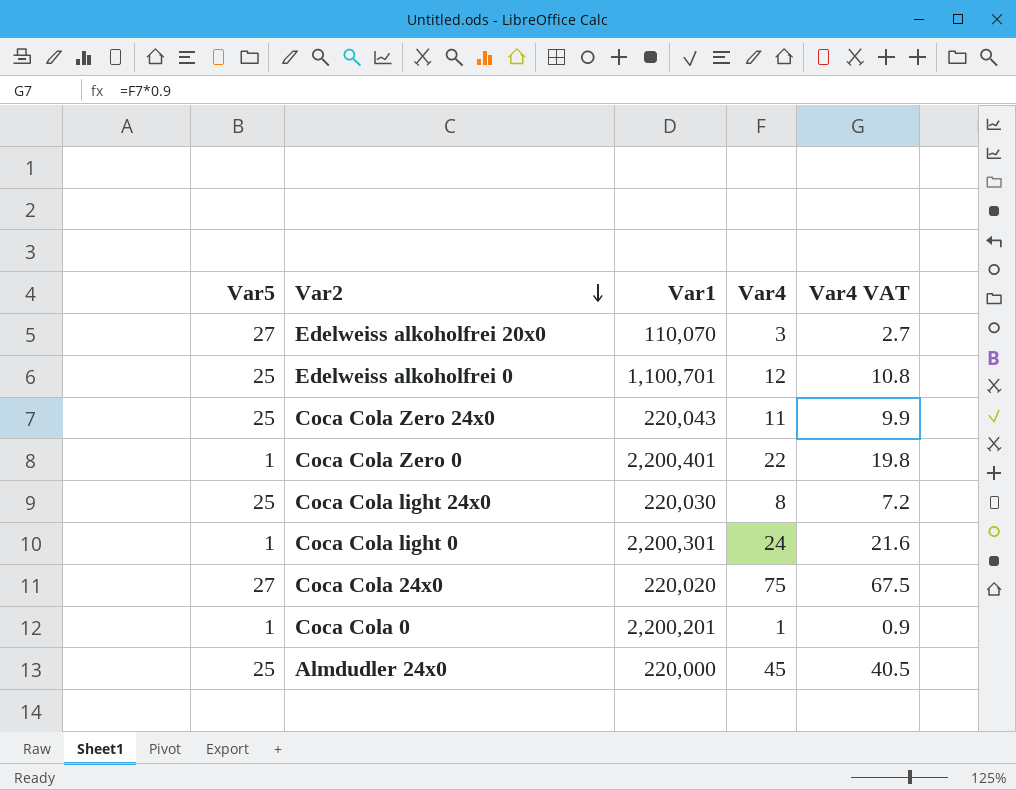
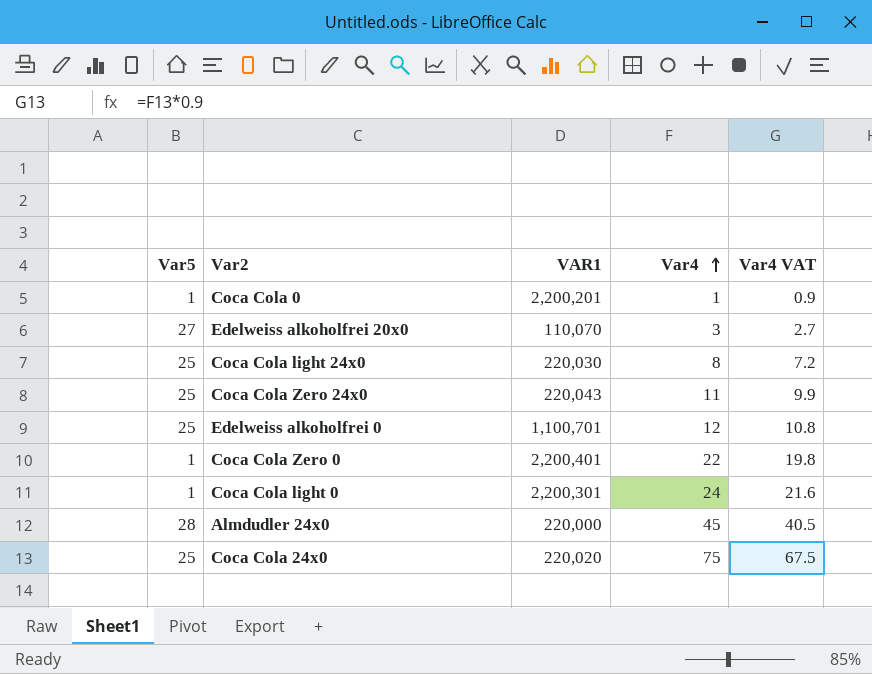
row order: Var2 descending -> Var4 ascending
column name: Var1 -> VAR1
Almdudler 24x0 | Var5: 25 -> 28
Coca Cola 24x0 | Var5: 27 -> 25

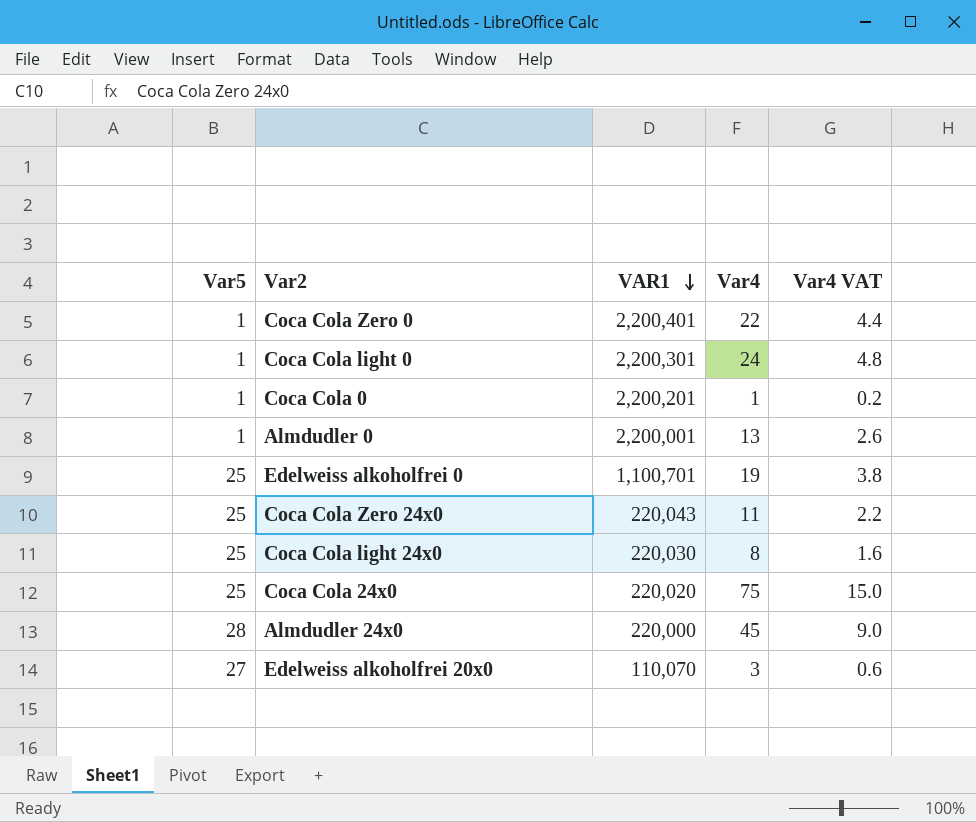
row order: Var4 ascending -> VAR1 descending
column Var4 VAT | formula: [Var4] * 0.9 -> [Var4] * 0.2
row Almdudler 0: none -> 1 | 2,200,001 | 13 | 2.6
Edelweiss alkoholfrei 0 | Var4: 12 -> 19

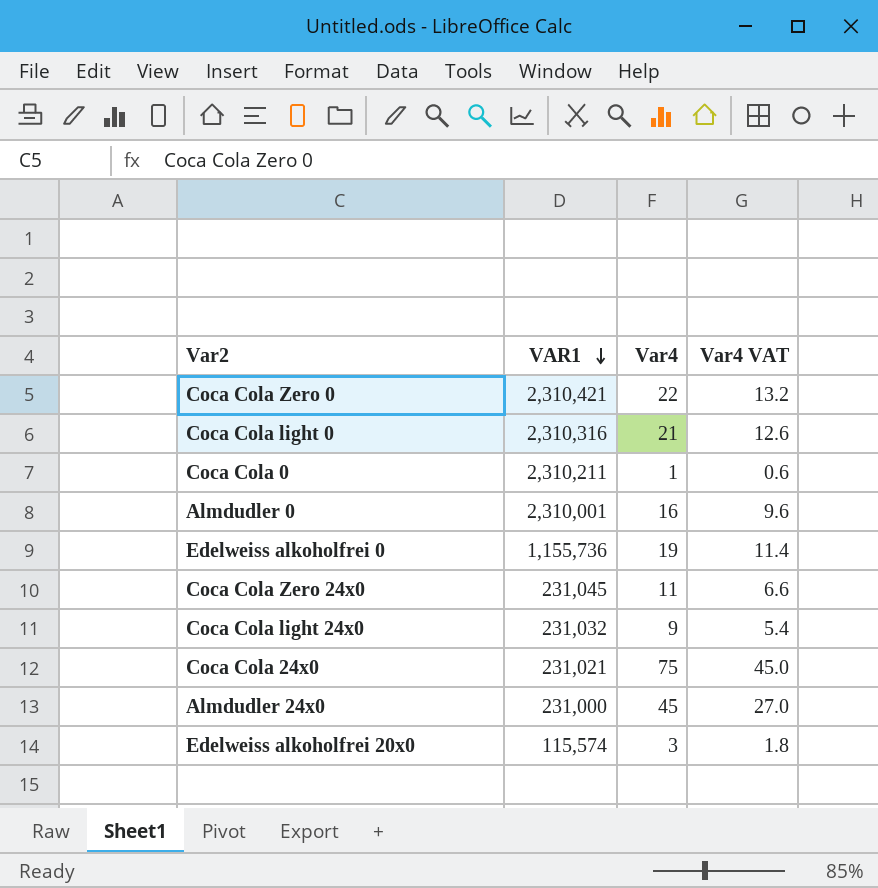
column Var5 | position: 1 -> none
column Var4 VAT | formula: [Var4] * 0.2 -> [Var4] * 0.6
Coca Cola Zero 0 | VAR1: 2,200,401 -> 2,310,421
Coca Cola light 0 | VAR1: 2,200,301 -> 2,310,316
Coca Cola light 0 | Var4: 24 -> 21
Coca Cola 0 | VAR1: 2,200,201 -> 2,310,211
Almdudler 0 | VAR1: 2,200,001 -> 2,310,001
Almdudler 0 | Var4: 13 -> 16
Edelweiss alkoholfrei 0 | VAR1: 1,100,701 -> 1,155,736
Coca Cola Zero 24x0 | VAR1: 220,043 -> 231,045
Coca Cola light 24x0 | VAR1: 220,030 -> 231,032
Coca Cola light 24x0 | Var4: 8 -> 9
Coca Cola 24x0 | VAR1: 220,020 -> 231,021
Almdudler 24x0 | VAR1: 220,000 -> 231,000
Edelweiss alkoholfrei 20x0 | VAR1: 110,070 -> 115,574

